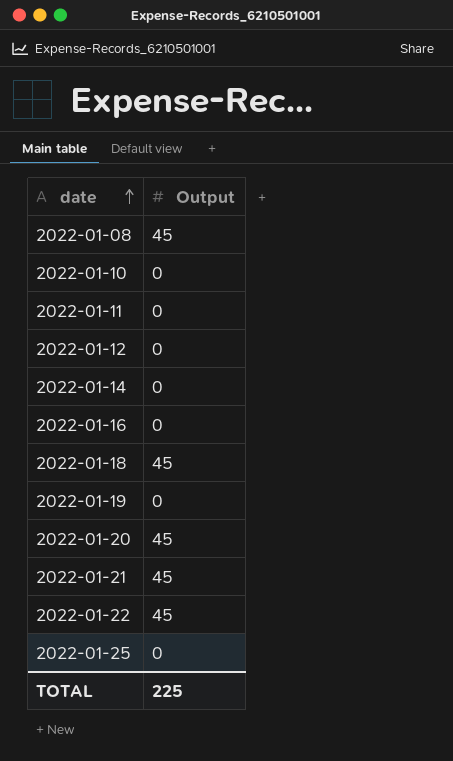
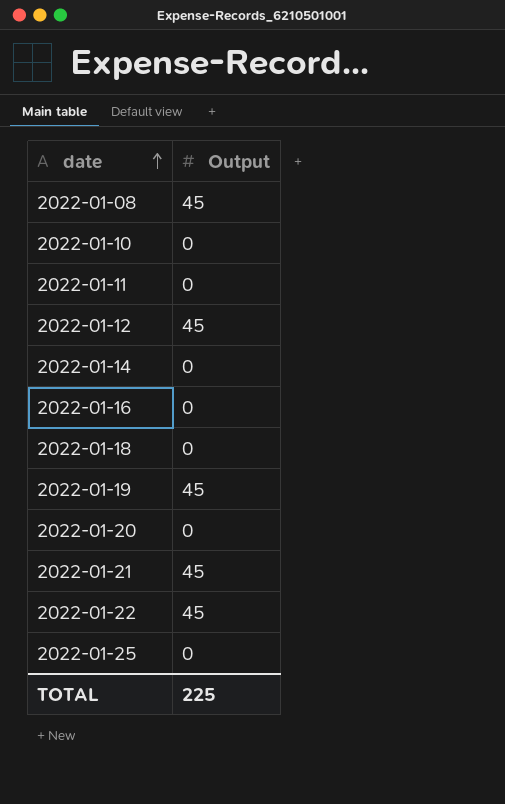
2022-01-12 | Output: 0 -> 45
2022-01-18 | Output: 45 -> 0
2022-01-19 | Output: 0 -> 45
2022-01-20 | Output: 45 -> 0

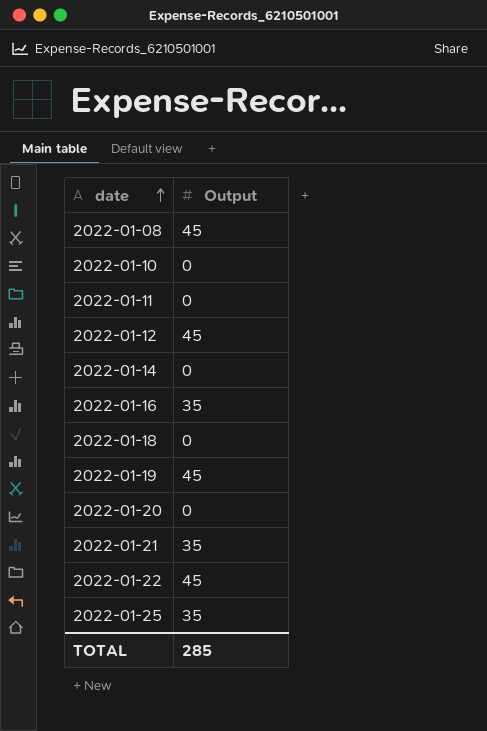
2022-01-16 | Output: 0 -> 35
2022-01-21 | Output: 45 -> 35
2022-01-25 | Output: 0 -> 35
TOTAL | Output: 225 -> 285

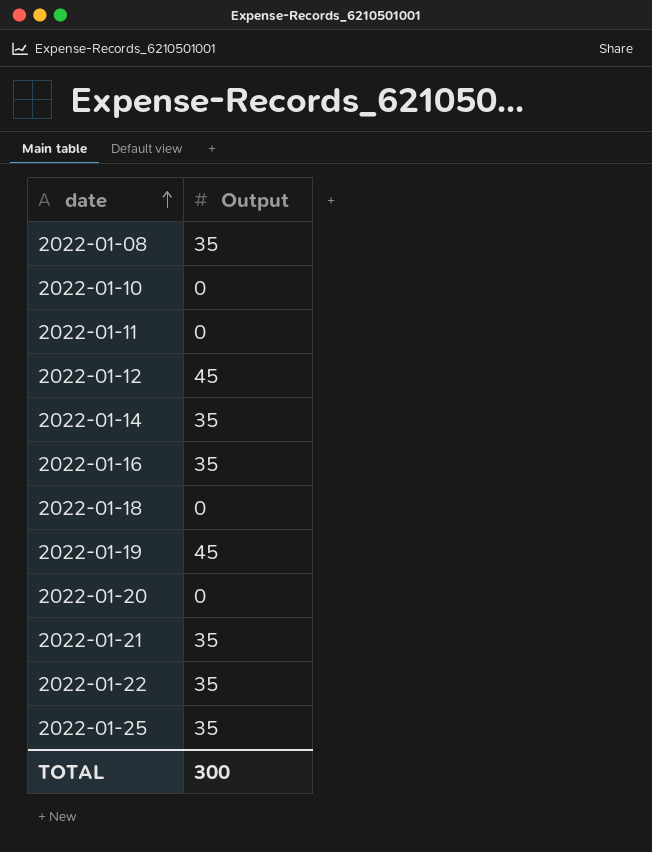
2022-01-08 | Output: 45 -> 35
2022-01-14 | Output: 0 -> 35
2022-01-22 | Output: 45 -> 35
TOTAL | Output: 285 -> 300

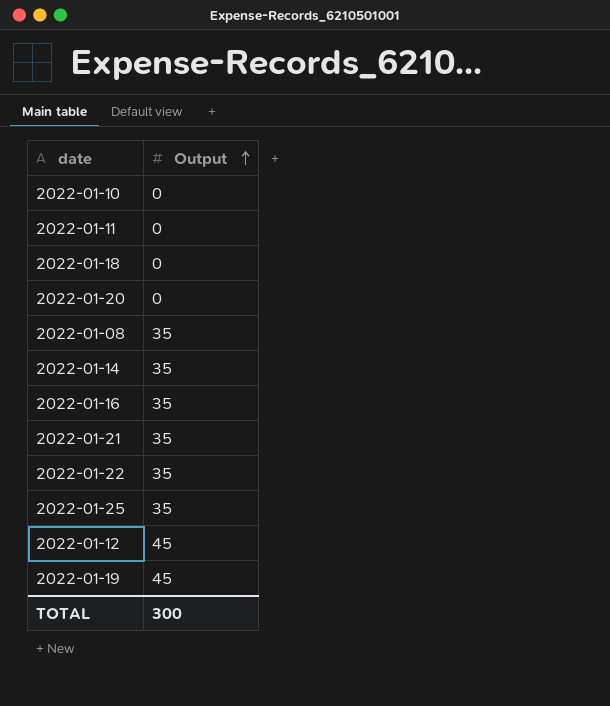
row order: date ascending -> Output ascending

